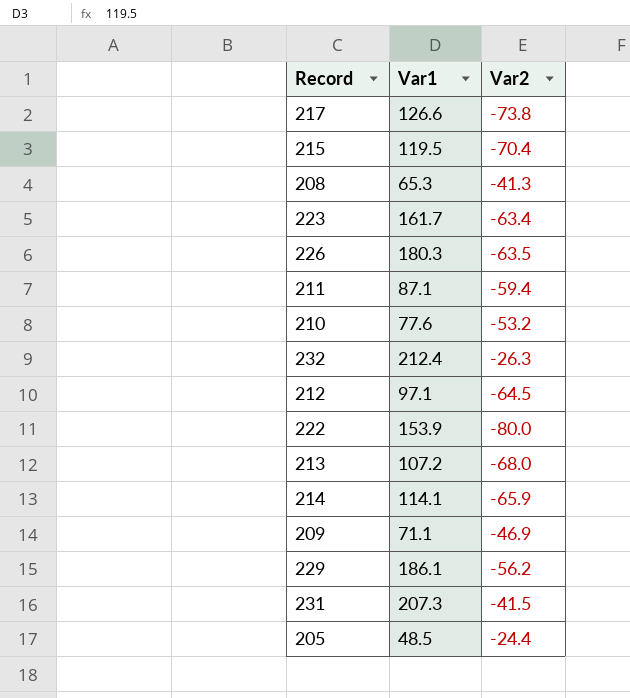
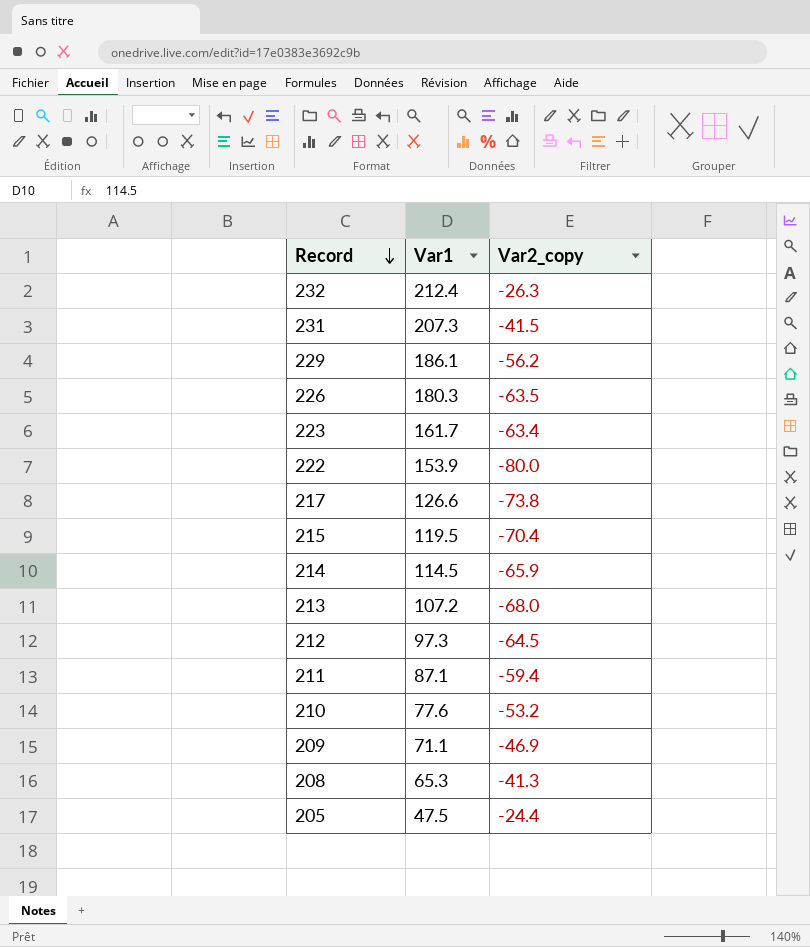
row order: none -> Record descending
column name: Var2 -> Var2_copy
214 | Var1: 114.1 -> 114.5
212 | Var1: 97.1 -> 97.3
205 | Var1: 48.5 -> 47.5

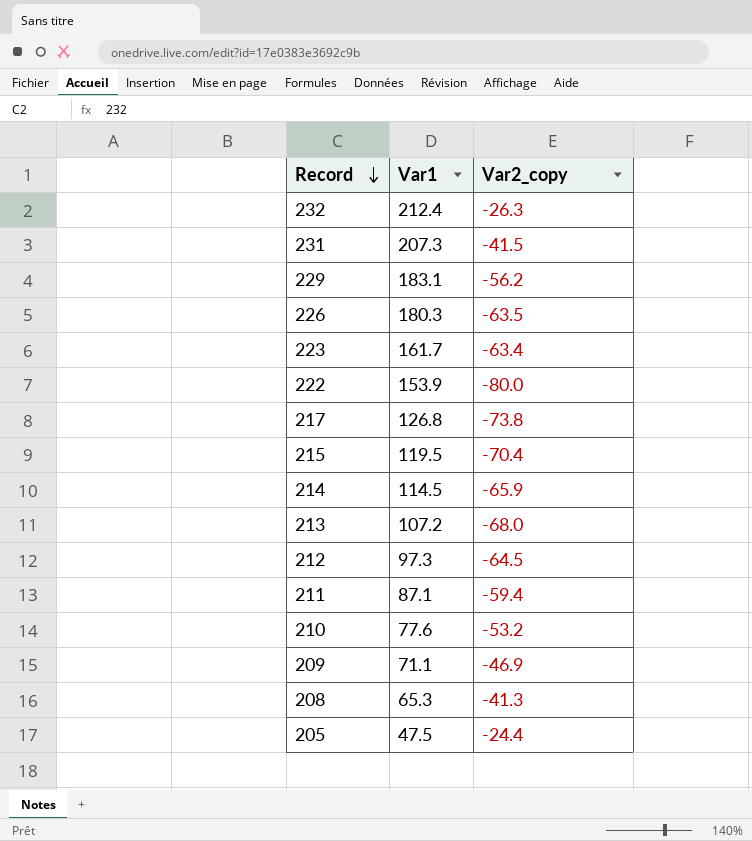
229 | Var1: 186.1 -> 183.1
217 | Var1: 126.6 -> 126.8

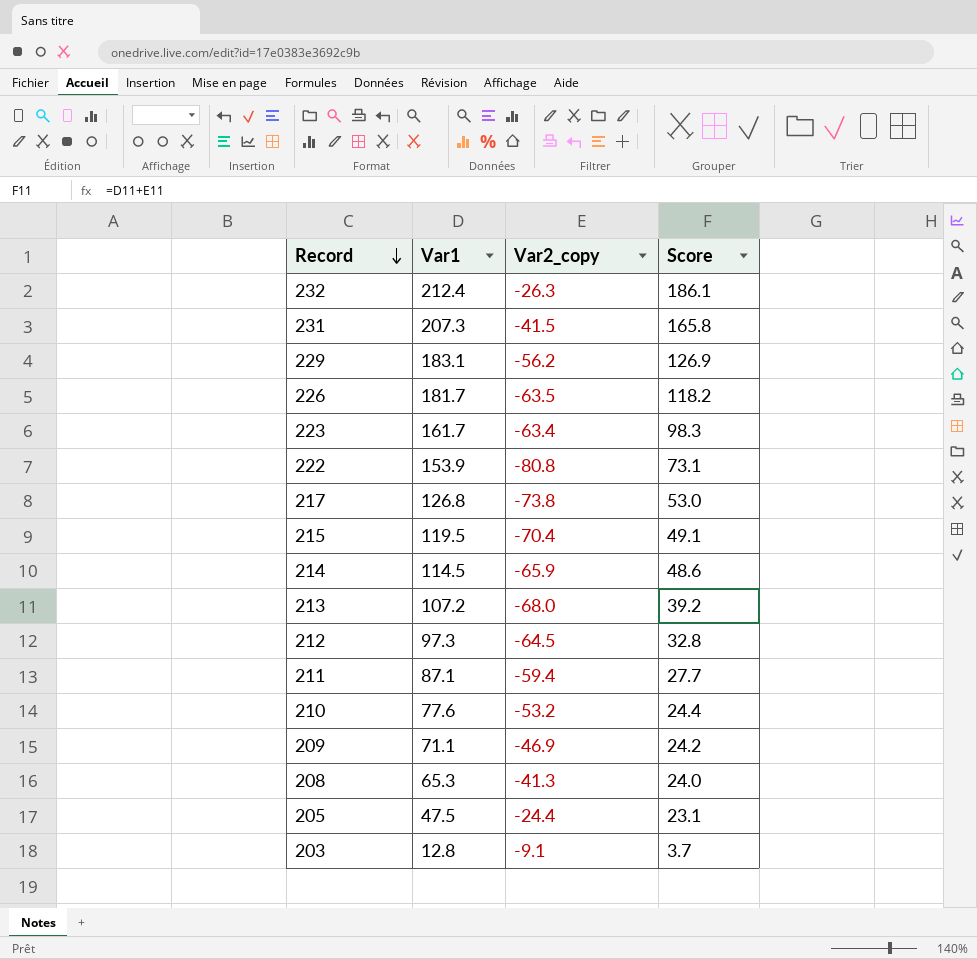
column Score | formula: none -> [Var1] + [Var2_copy]
226 | Var1: 180.3 -> 181.7
222 | Var2_copy: -80.0 -> -80.8
row 203: none -> 12.8 | -9.1 | 3.7

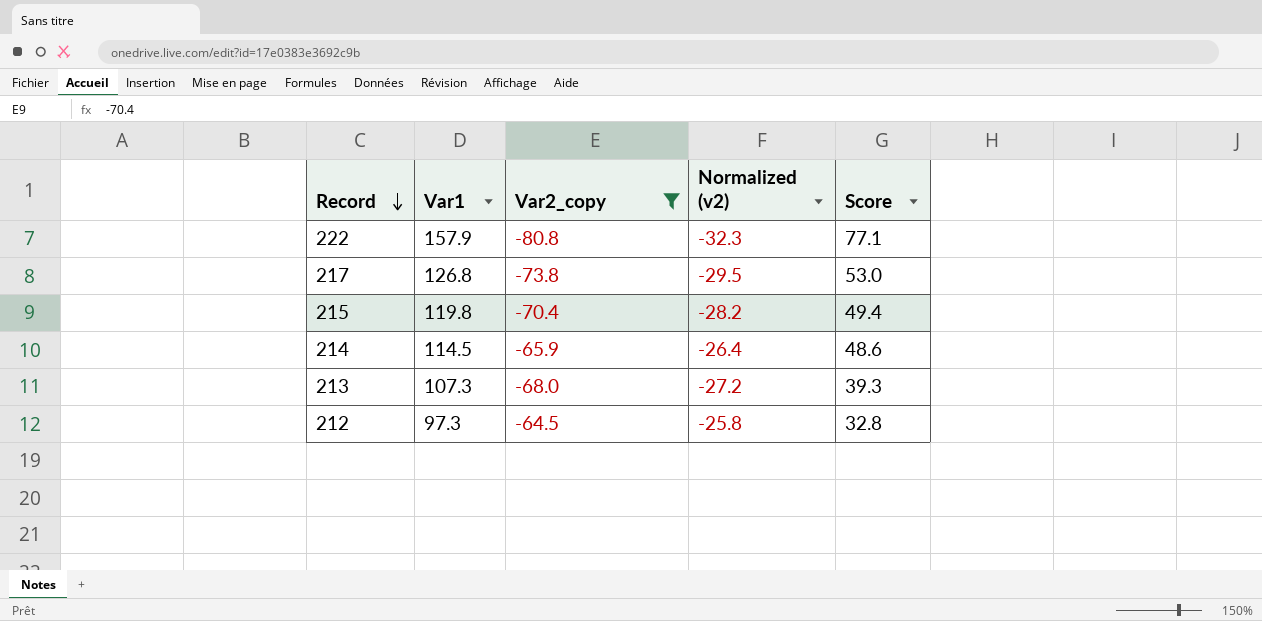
filter: none -> Var2_copy <= -64.5
column Normalized (v2) | formula: none -> [Var2_copy] * 0.4
222 | Var1: 153.9 -> 157.9
222 | Score: 73.1 -> 77.1
215 | Var1: 119.5 -> 119.8
215 | Score: 49.1 -> 49.4
213 | Var1: 107.2 -> 107.3
213 | Score: 39.2 -> 39.3

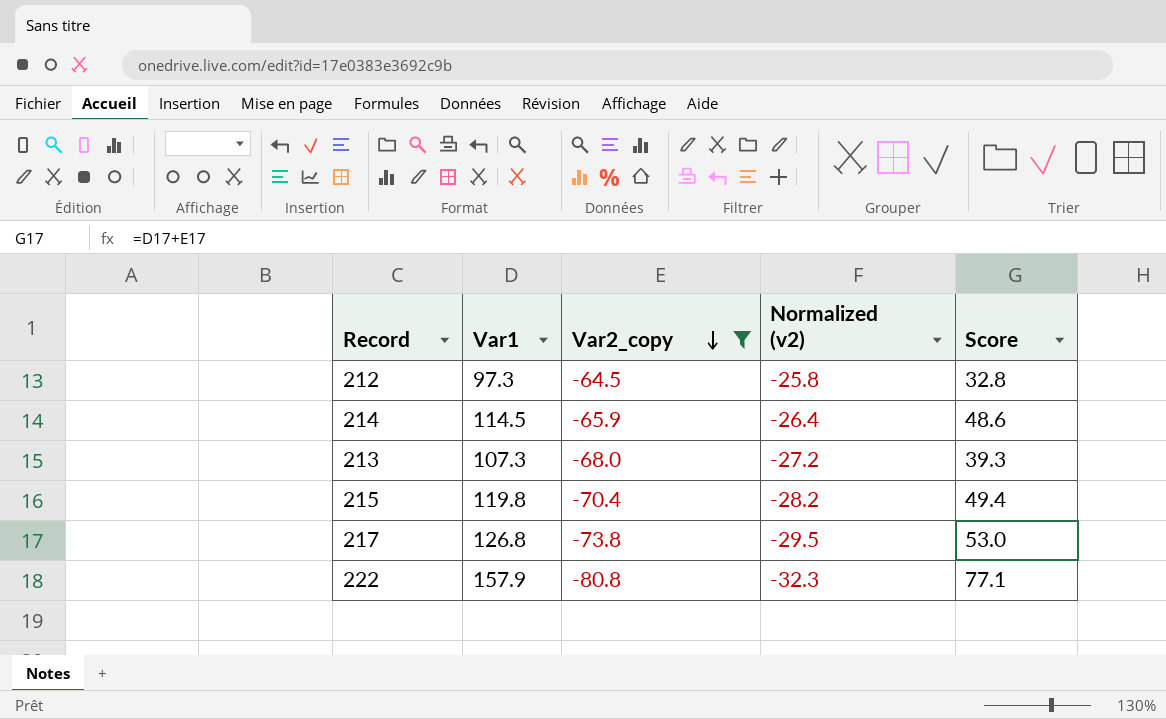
row order: Record descending -> Var2_copy descending

